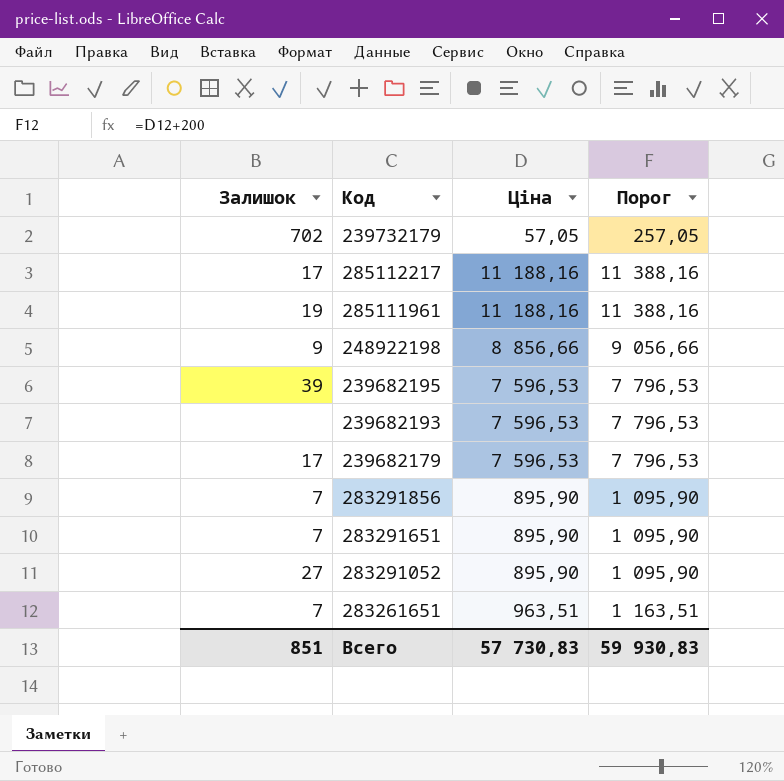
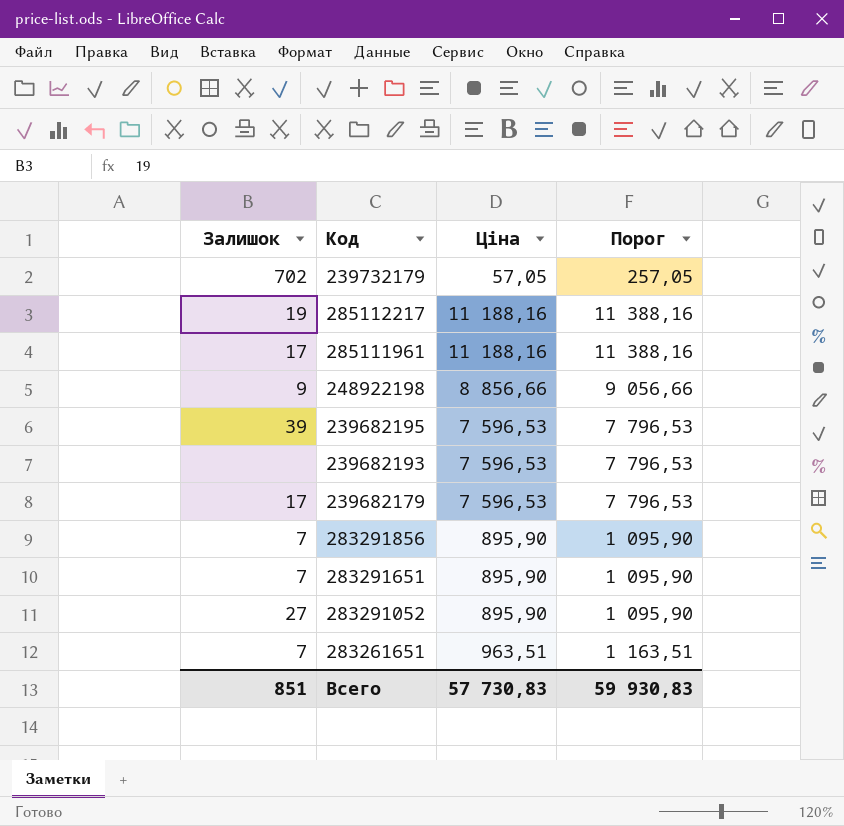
285112217 | Залишок: 17 -> 19
285111961 | Залишок: 19 -> 17

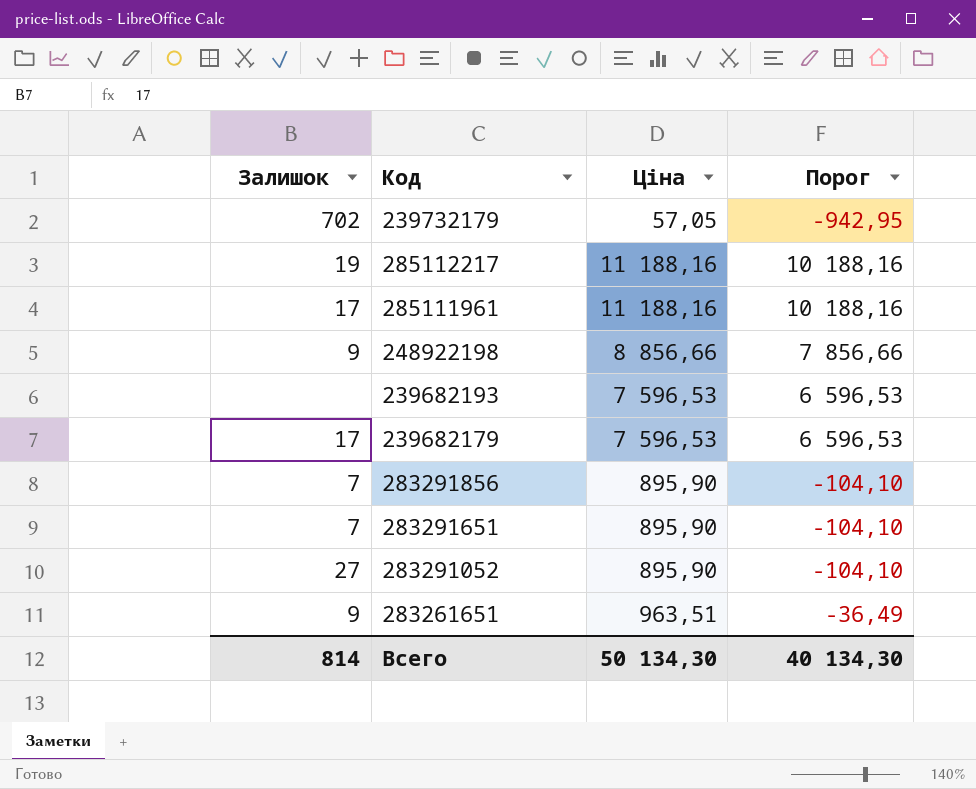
column Порог | formula: [Ціна] + 200 -> [Ціна] - 1000
row 239682195: 39 | 7 596,53 | 7 796,53 -> none
283261651 | Залишок: 7 -> 9
Всего | Залишок: 851 -> 814
Всего | Ціна: 57 730,83 -> 50 134,30
Всего | Порог: 59 930,83 -> 40 134,30

